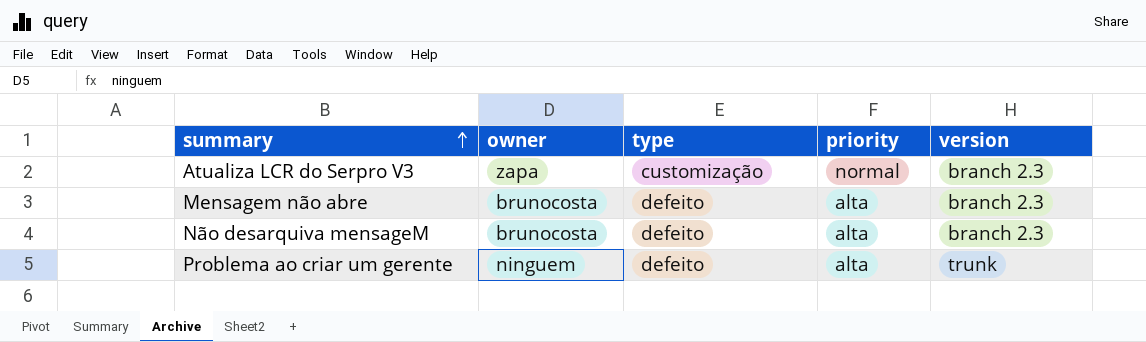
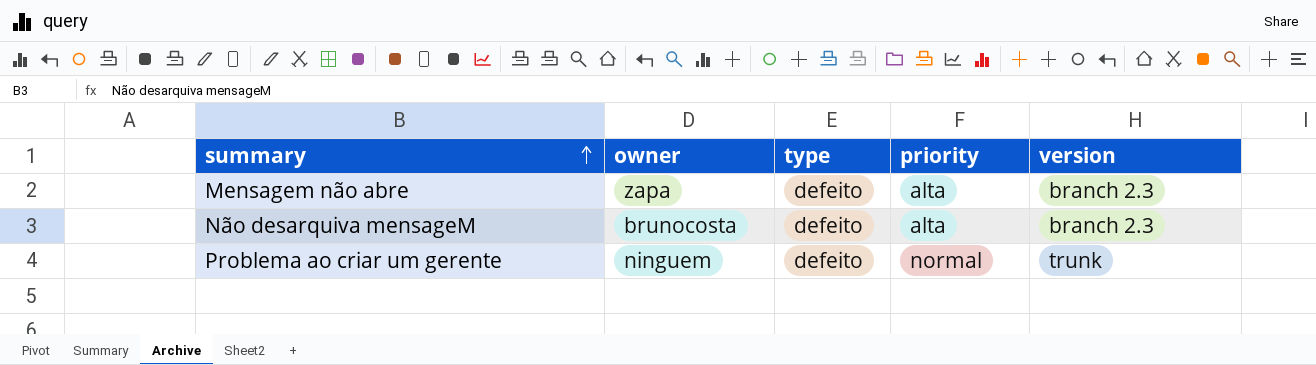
row Atualiza LCR do Serpro V3: zapa | customização | normal | branch 2.3 -> none
Mensagem não abre | owner: brunocosta -> zapa
Problema ao criar um gerente | priority: alta -> normal

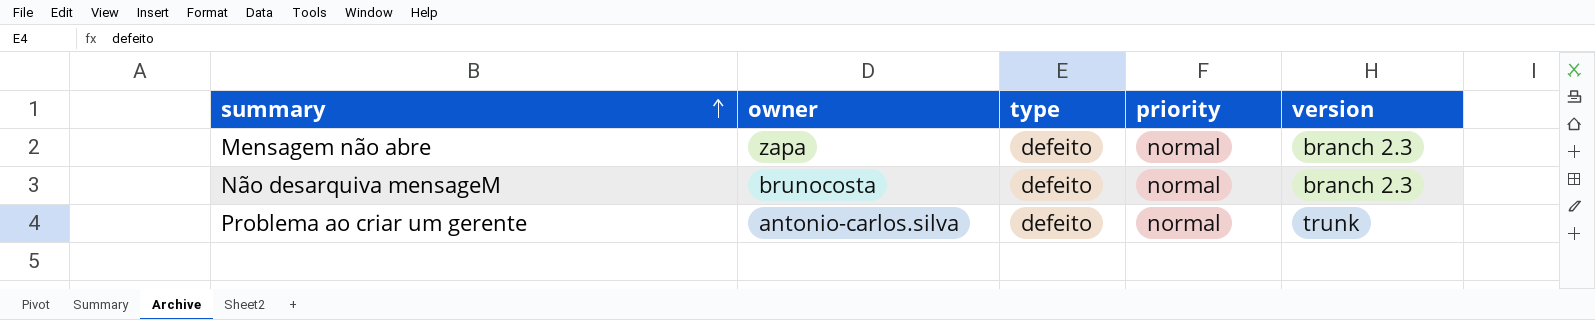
Mensagem não abre | priority: alta -> normal
Não desarquiva mensageM | priority: alta -> normal
Problema ao criar um gerente | owner: ninguem -> antonio-carlos.silva

